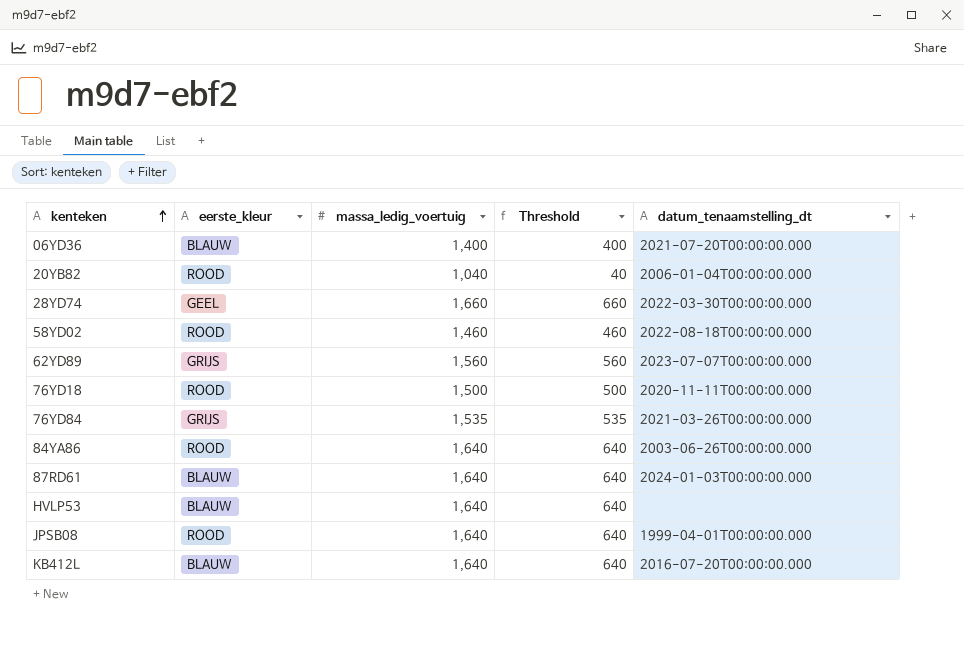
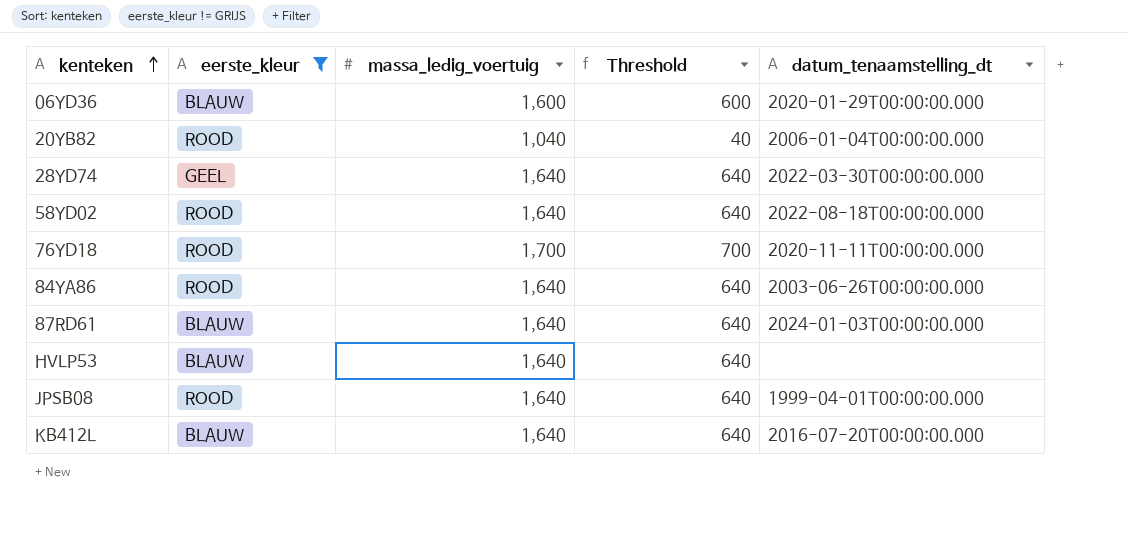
filter: none -> eerste_kleur != GRIJS
06YD36 | massa_ledig_voertuig: 1,400 -> 1,600
06YD36 | Threshold: 400 -> 600
06YD36 | datum_tenaamstelling_dt: 2021-07-20T00:00:00.000 -> 2020-01-29T00:00:00.000
28YD74 | massa_ledig_voertuig: 1,660 -> 1,640
28YD74 | Threshold: 660 -> 640
58YD02 | massa_ledig_voertuig: 1,460 -> 1,640
58YD02 | Threshold: 460 -> 640
76YD18 | massa_ledig_voertuig: 1,500 -> 1,700
76YD18 | Threshold: 500 -> 700

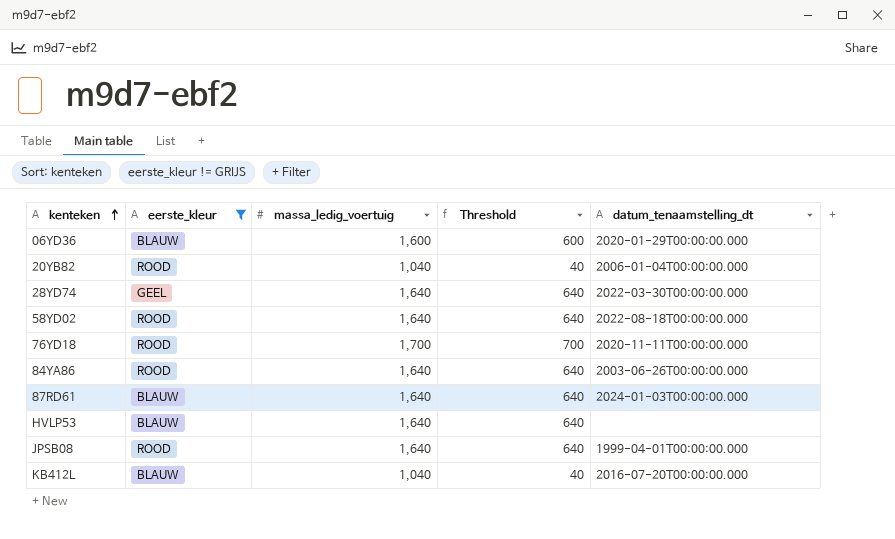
KB412L | massa_ledig_voertuig: 1,640 -> 1,040
KB412L | Threshold: 640 -> 40

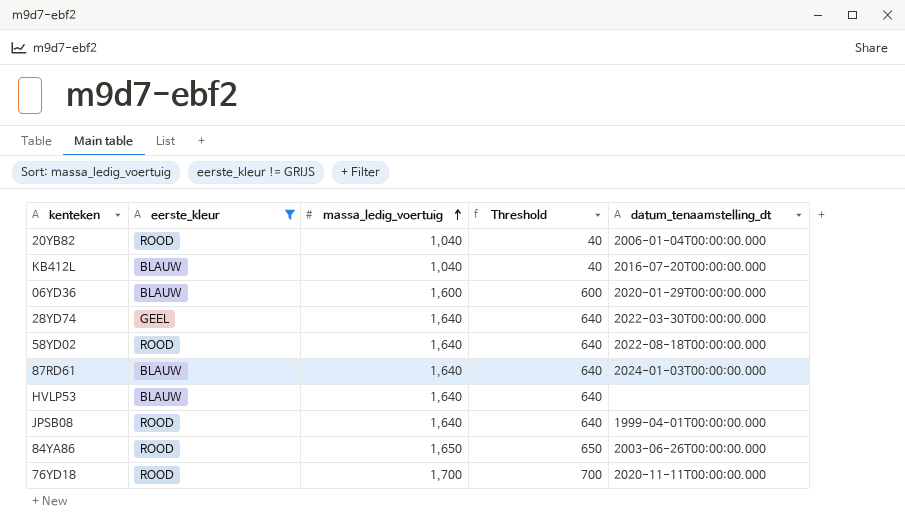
row order: kenteken ascending -> massa_ledig_voertuig ascending
84YA86 | massa_ledig_voertuig: 1,640 -> 1,650
84YA86 | Threshold: 640 -> 650

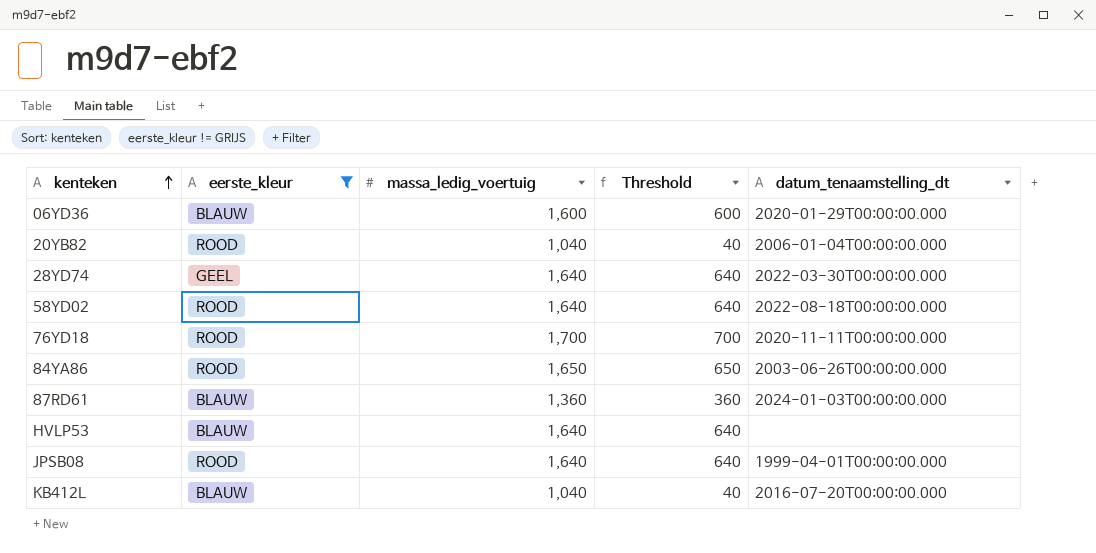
row order: massa_ledig_voertuig ascending -> kenteken ascending
87RD61 | massa_ledig_voertuig: 1,640 -> 1,360
87RD61 | Threshold: 640 -> 360

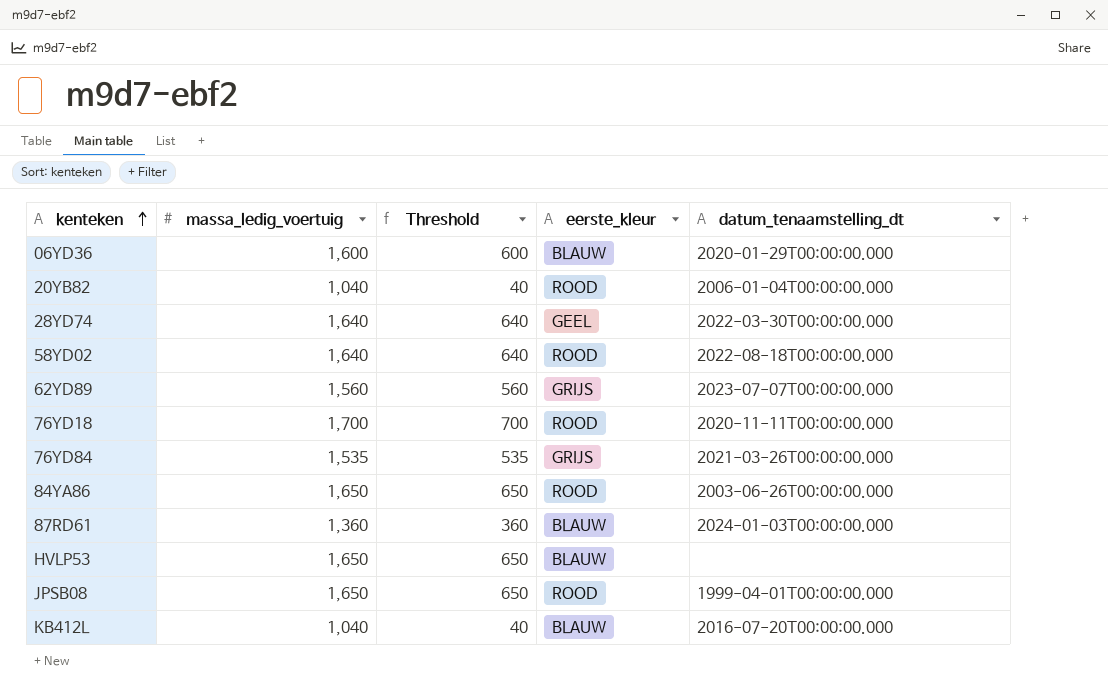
filter: eerste_kleur != GRIJS -> none
column eerste_kleur | position: 2 -> 4
HVLP53 | massa_ledig_voertuig: 1,640 -> 1,650
HVLP53 | Threshold: 640 -> 650
JPSB08 | massa_ledig_voertuig: 1,640 -> 1,650
JPSB08 | Threshold: 640 -> 650

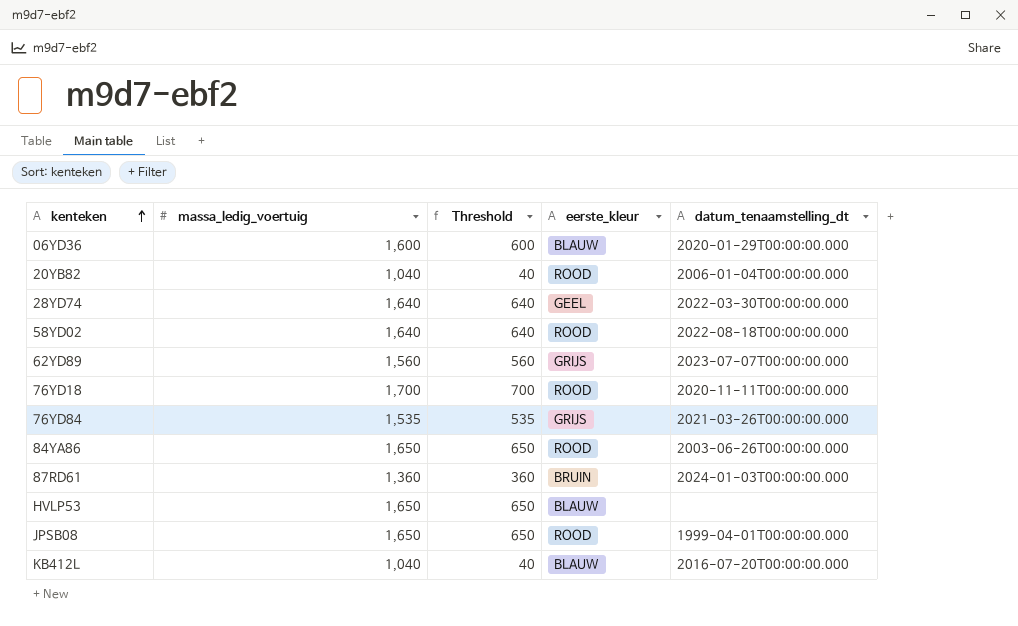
87RD61 | eerste_kleur: BLAUW -> BRUIN

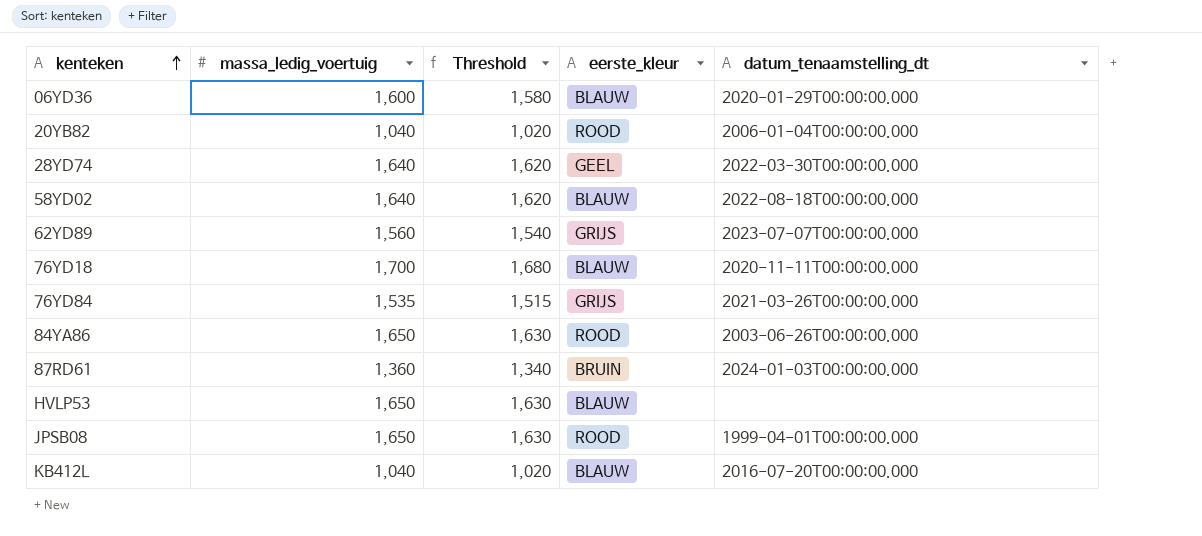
column Threshold | formula: [massa_ledig_voertuig] - 1000 -> [massa_ledig_voertuig] - 20
58YD02 | eerste_kleur: ROOD -> BLAUW
76YD18 | eerste_kleur: ROOD -> BLAUW

